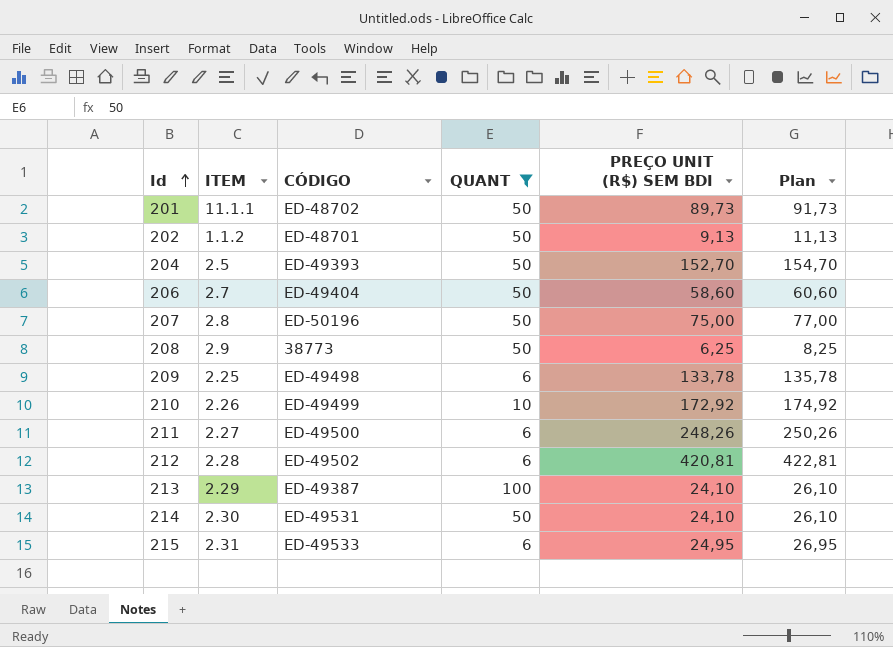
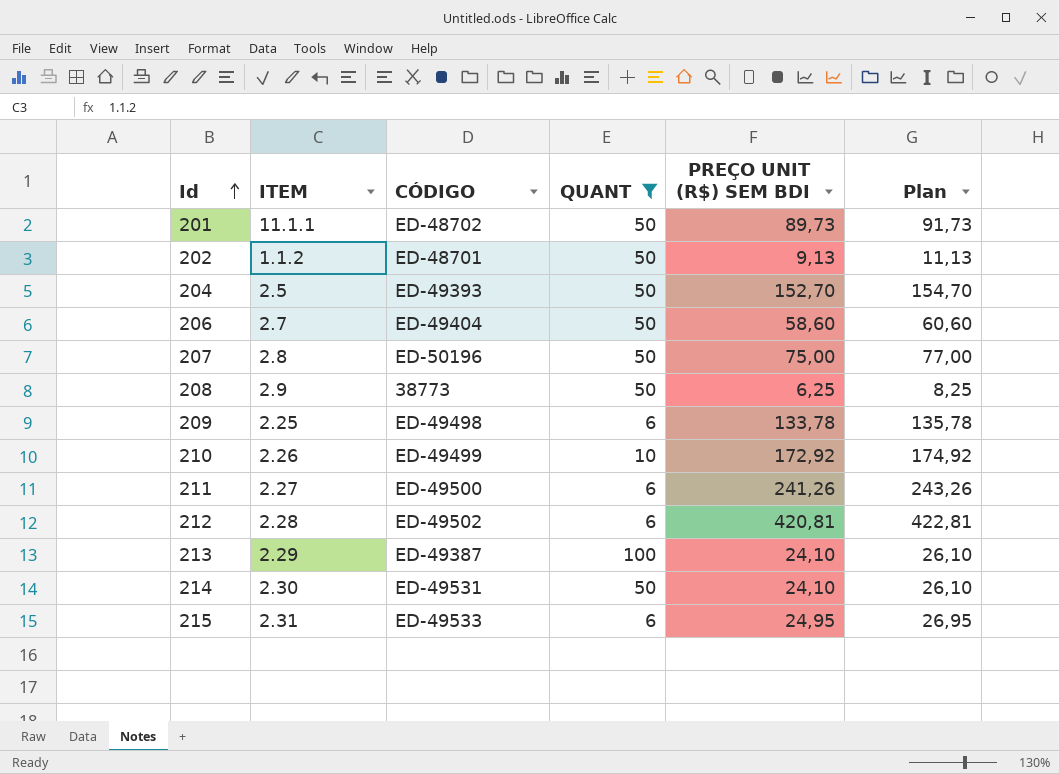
211 | PREÇO UNIT (R$) SEM BDI: 248,26 -> 241,26
211 | Plan: 250,26 -> 243,26

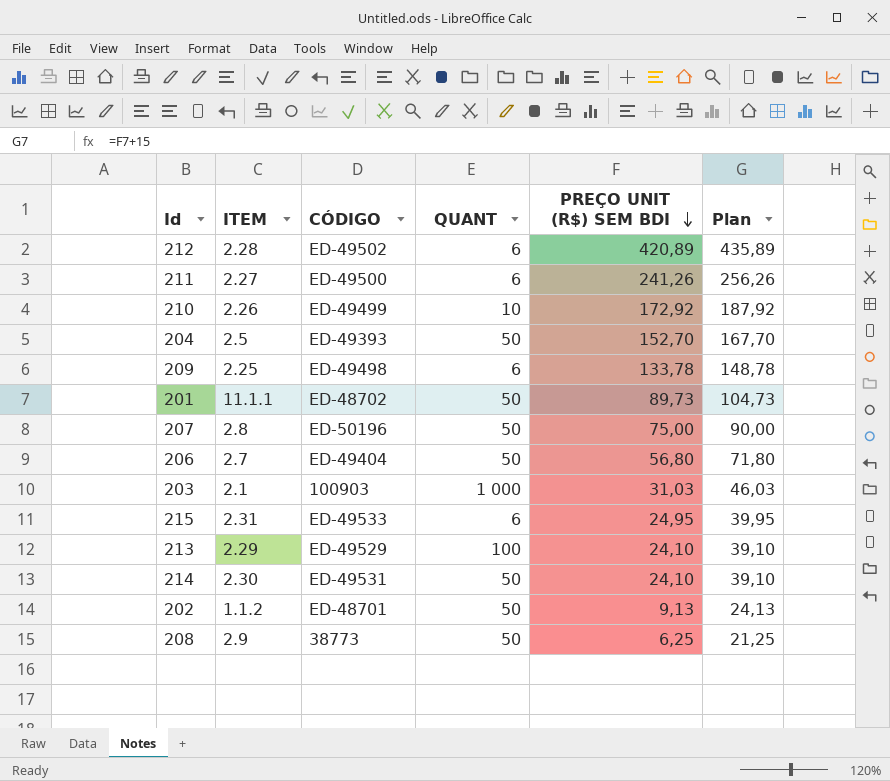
filter: QUANT != 1 000 -> none
row order: Id ascending -> PREÇO UNIT (R$) SEM BDI descending
column Plan | formula: [PREÇO UNIT (R$) SEM BDI] + 2 -> [PREÇO UNIT (R$) SEM BDI] + 15
212 | PREÇO UNIT (R$) SEM BDI: 420,81 -> 420,89
206 | PREÇO UNIT (R$) SEM BDI: 58,60 -> 56,80
213 | CÓDIGO: ED-49387 -> ED-49529

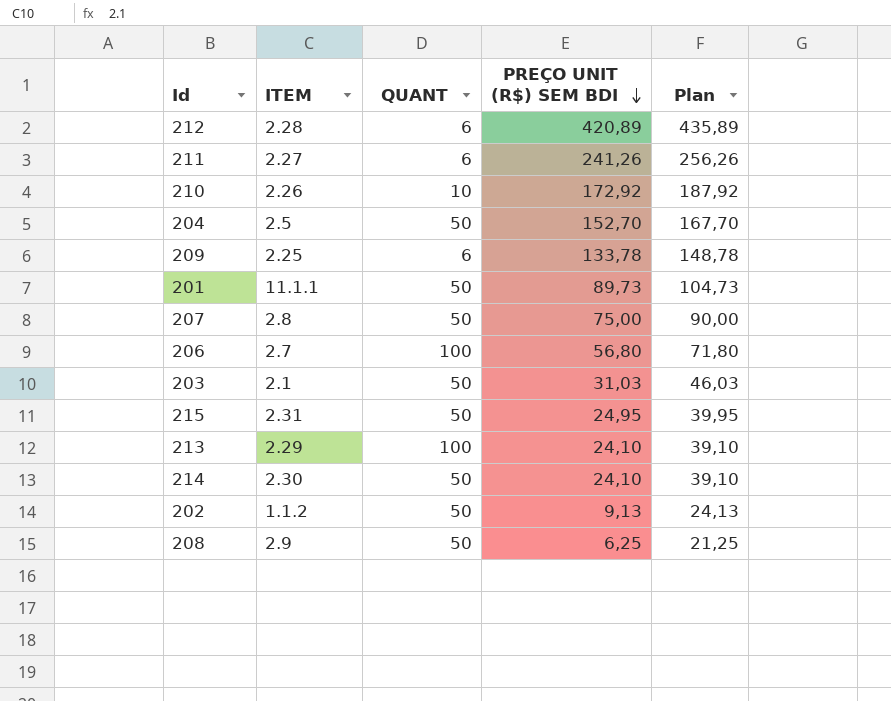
column CÓDIGO | position: 3 -> none
206 | QUANT: 50 -> 100
203 | QUANT: 1 000 -> 50
215 | QUANT: 6 -> 50

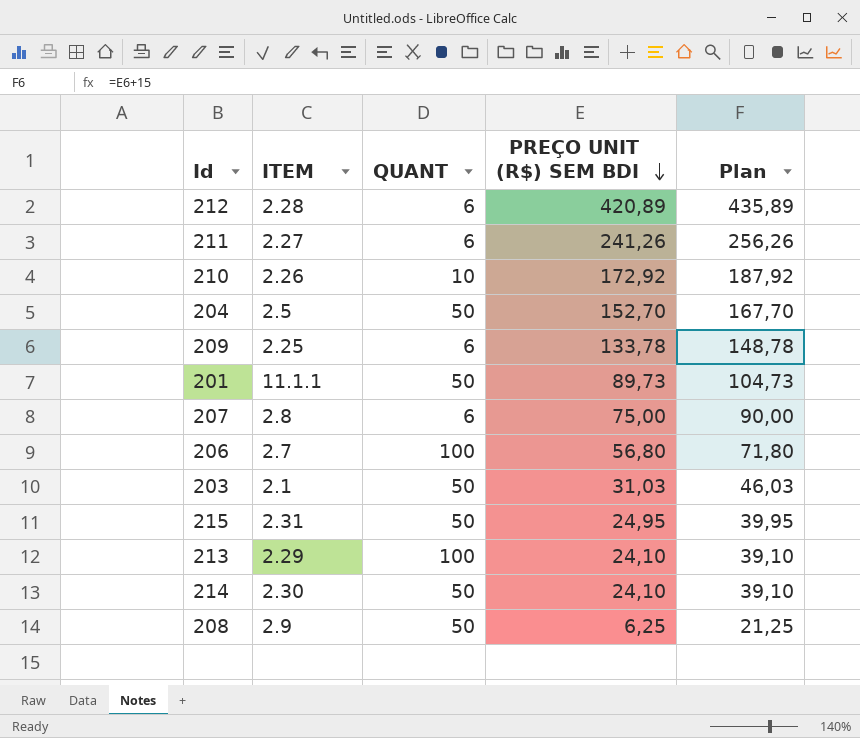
row 202: 1.1.2 | 50 | 9,13 | 24,13 -> none
207 | QUANT: 50 -> 6

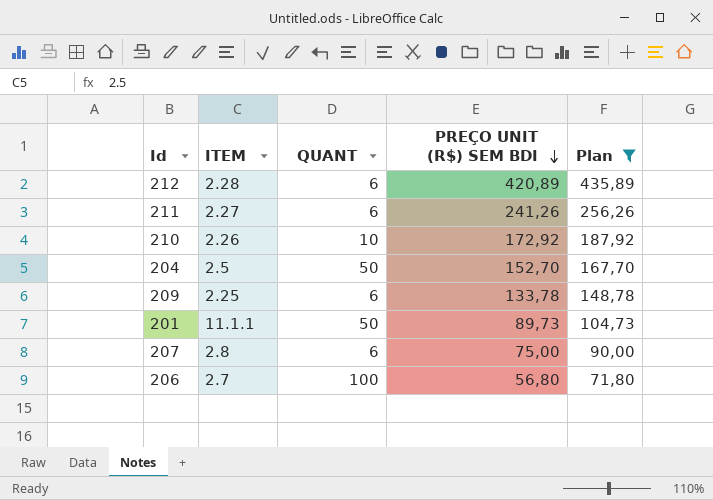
filter: none -> Plan >= 71,80

